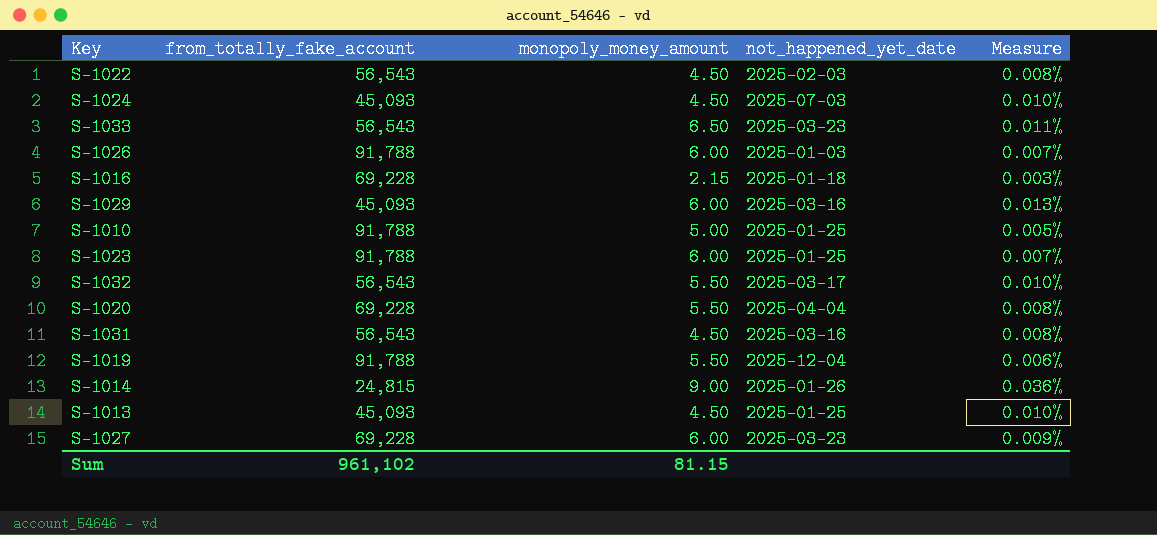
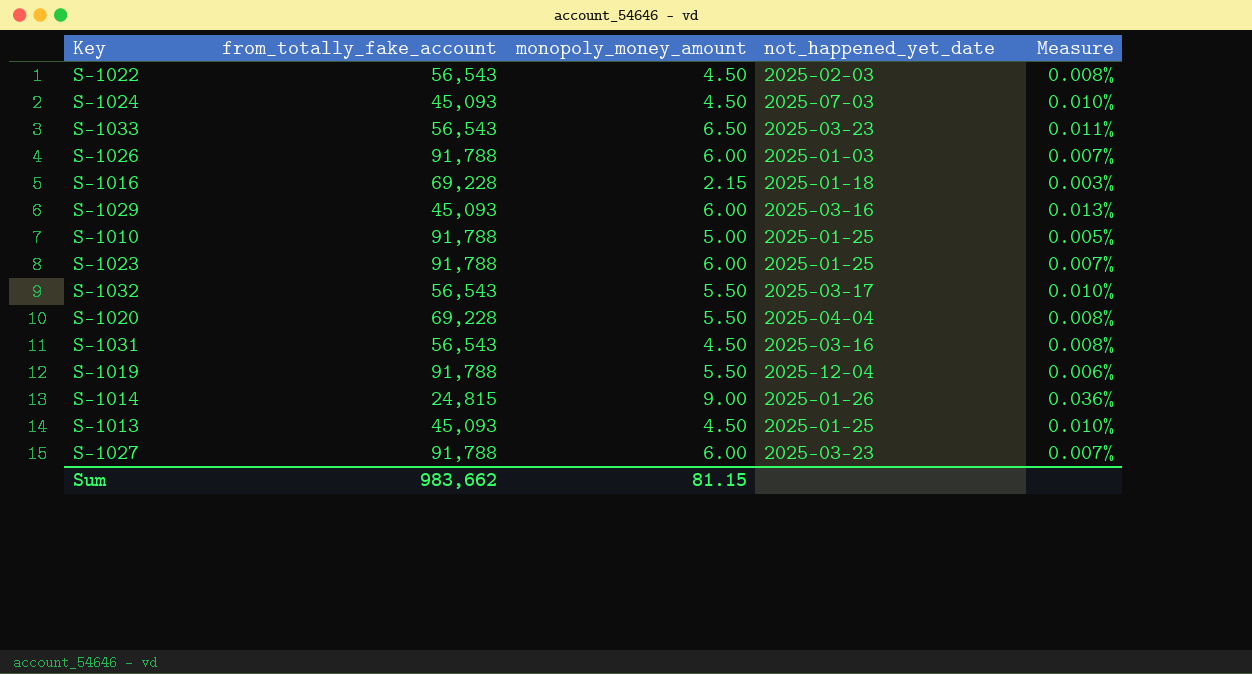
S-1027 | from_totally_fake_account: 69,228 -> 91,788
S-1027 | Measure: 0.009% -> 0.007%
Sum | from_totally_fake_account: 961,102 -> 983,662

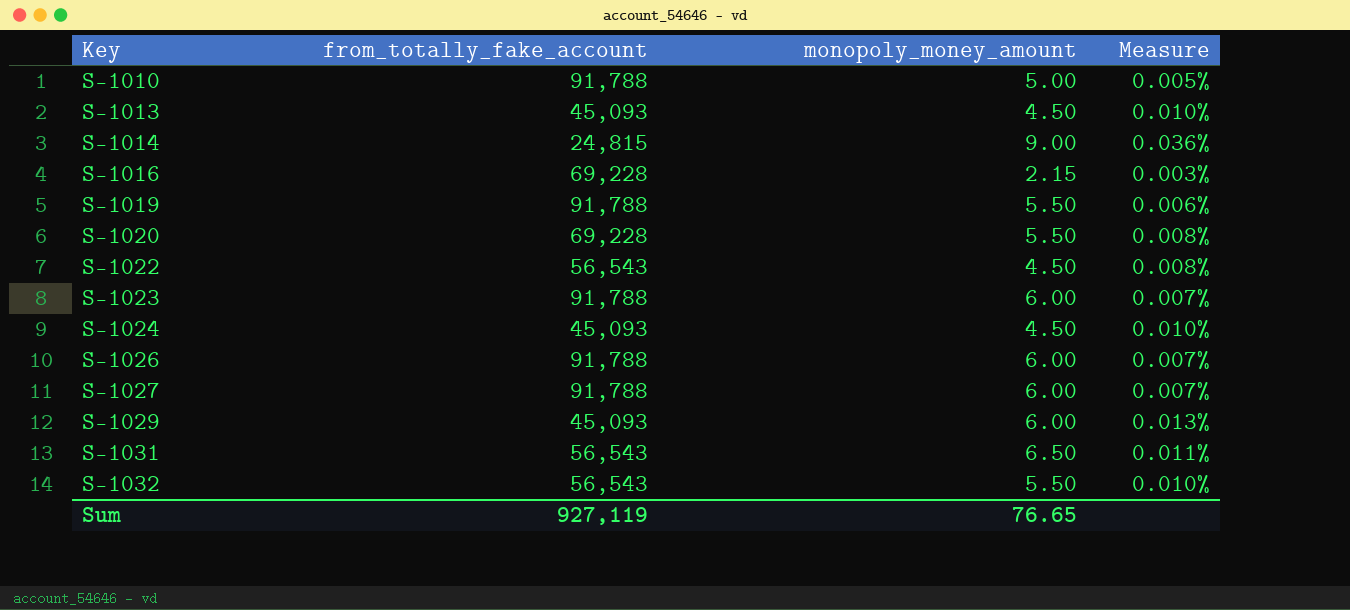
row order: none -> Key ascending
column not_happened_yet_date | position: 4 -> none
row S-1033: 56,543 | 6.50 | 2025-03-23 | 0.011% -> none
S-1031 | monopoly_money_amount: 4.50 -> 6.50
S-1031 | Measure: 0.008% -> 0.011%
Sum | from_totally_fake_account: 983,662 -> 927,119
Sum | monopoly_money_amount: 81.15 -> 76.65

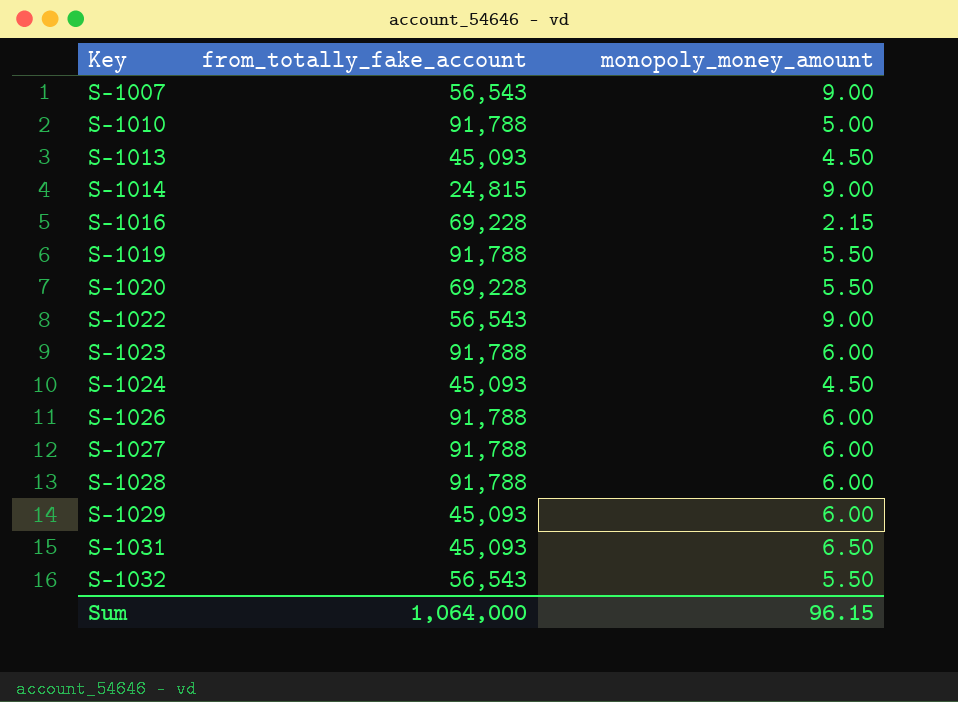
column Measure | formula: [monopoly_money_amount] / [from_totally_fake_account] -> none
row S-1007: none -> 56,543 | 9.00
S-1022 | monopoly_money_amount: 4.50 -> 9.00
row S-1028: none -> 91,788 | 6.00
S-1031 | from_totally_fake_account: 56,543 -> 45,093
Sum | from_totally_fake_account: 927,119 -> 1,064,000
Sum | monopoly_money_amount: 76.65 -> 96.15

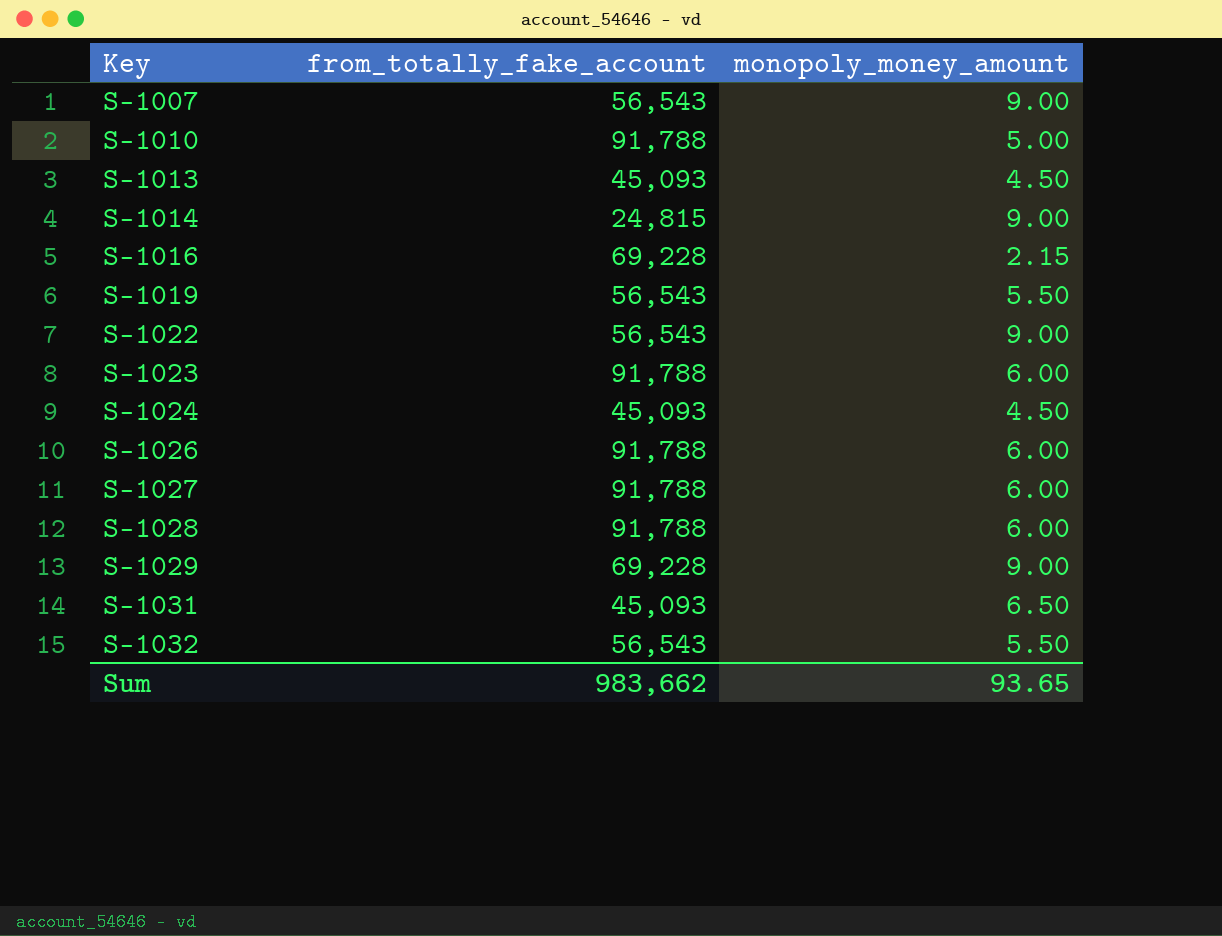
row S-1020: 69,228 | 5.50 -> none
S-1019 | from_totally_fake_account: 91,788 -> 56,543
S-1029 | from_totally_fake_account: 45,093 -> 69,228
S-1029 | monopoly_money_amount: 6.00 -> 9.00
Sum | from_totally_fake_account: 1,064,000 -> 983,662
Sum | monopoly_money_amount: 96.15 -> 93.65

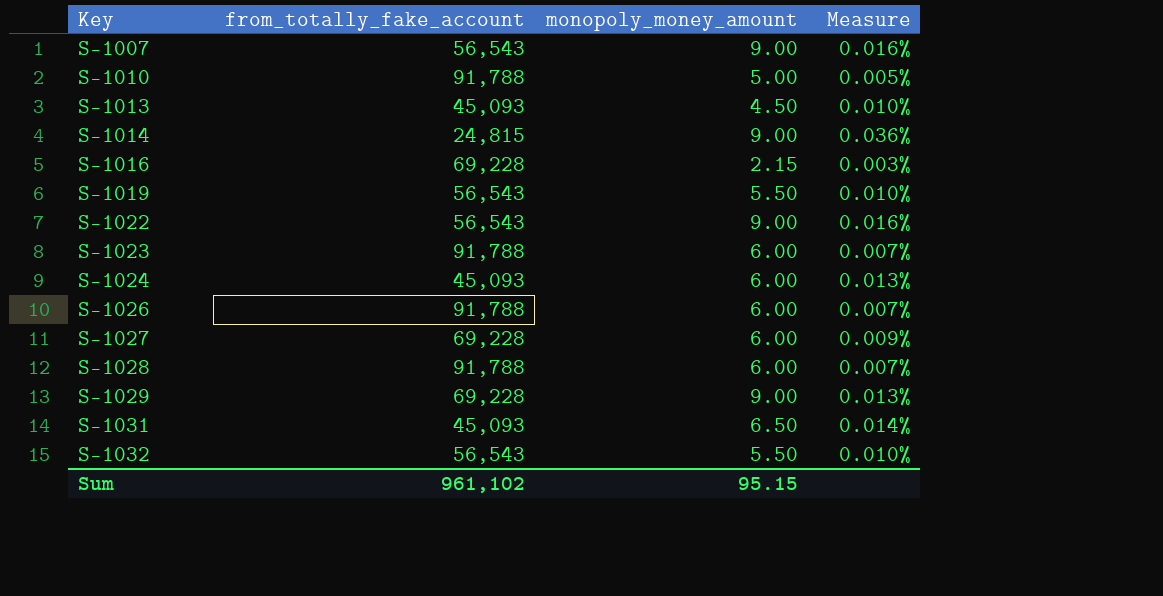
column Measure | formula: none -> [monopoly_money_amount] / [from_totally_fake_account]
S-1024 | monopoly_money_amount: 4.50 -> 6.00
S-1027 | from_totally_fake_account: 91,788 -> 69,228
Sum | from_totally_fake_account: 983,662 -> 961,102
Sum | monopoly_money_amount: 93.65 -> 95.15

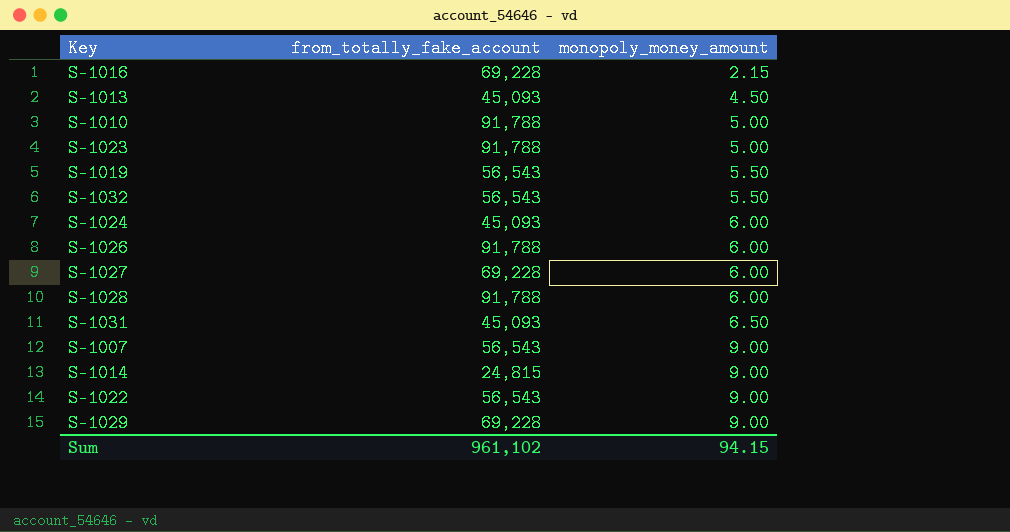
row order: Key ascending -> monopoly_money_amount ascending
column Measure | formula: [monopoly_money_amount] / [from_totally_fake_account] -> none
S-1023 | monopoly_money_amount: 6.00 -> 5.00
Sum | monopoly_money_amount: 95.15 -> 94.15

